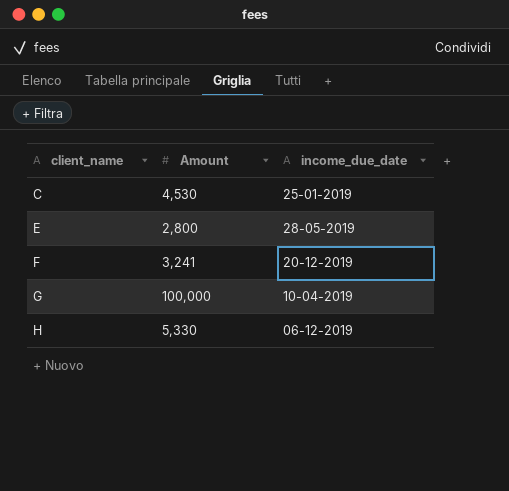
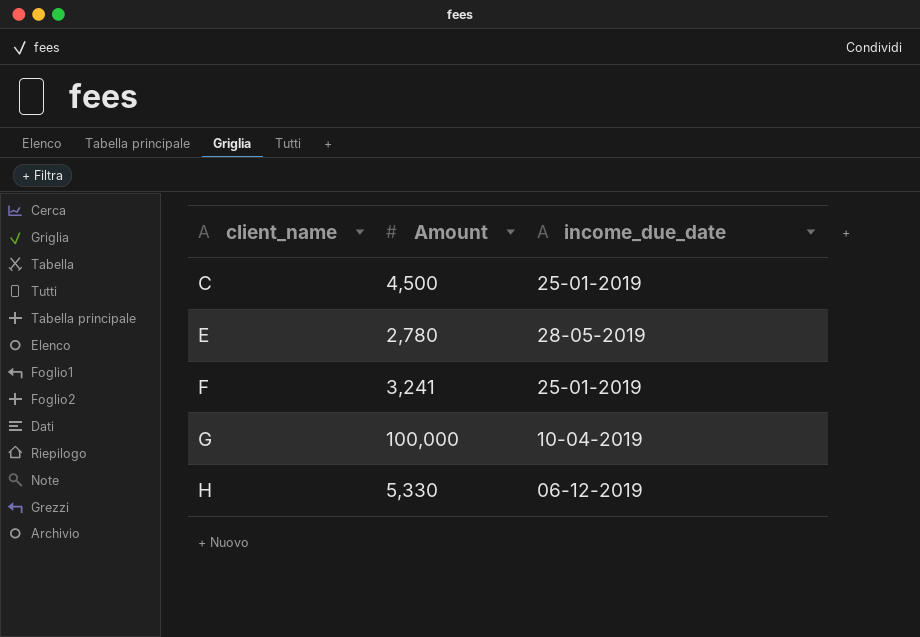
C | Amount: 4,530 -> 4,500
E | Amount: 2,800 -> 2,780
F | income_due_date: 20-12-2019 -> 25-01-2019

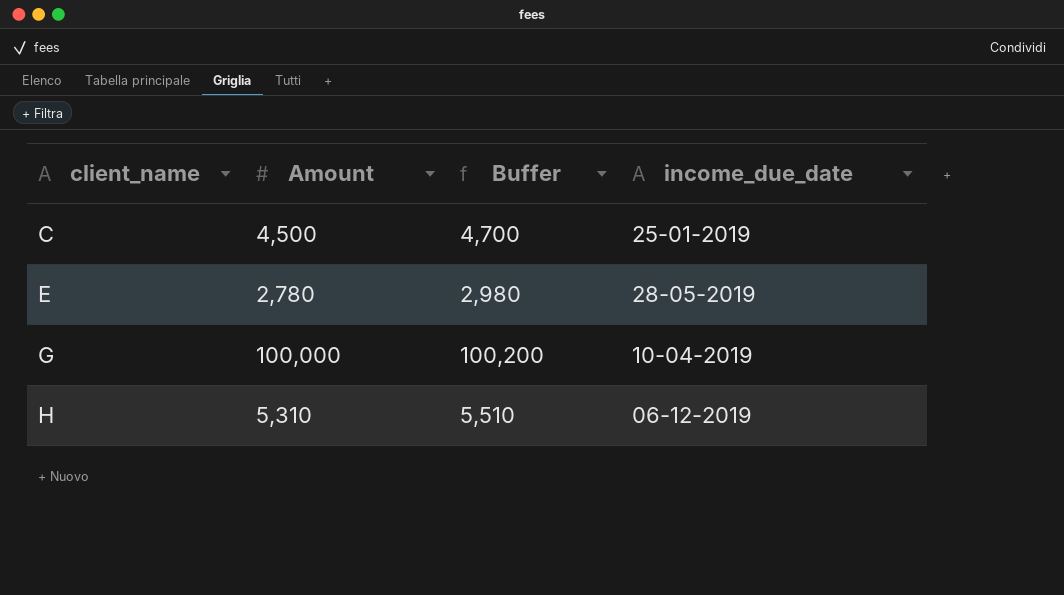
column Buffer | formula: none -> [Amount] + 200
row F: 3,241 | 25-01-2019 -> none
H | Amount: 5,330 -> 5,310

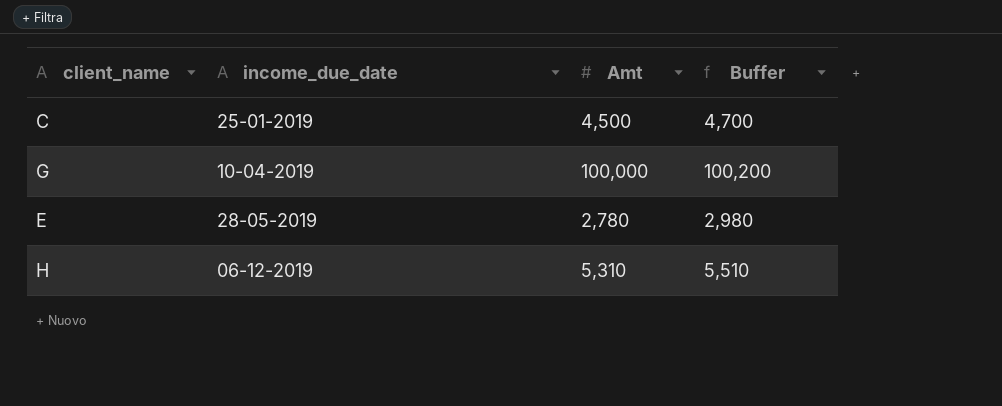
row order: client_name ascending -> income_due_date ascending
column income_due_date | position: 4 -> 2
column name: Amount -> Amt

